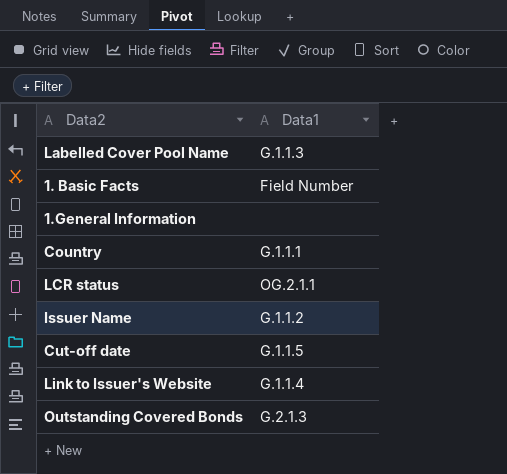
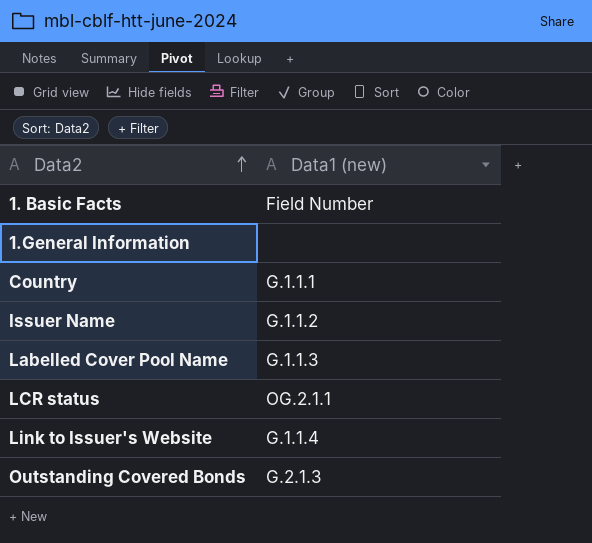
row order: none -> Data2 ascending
column name: Data1 -> Data1 (new)
row Cut-off date: G.1.1.5 -> none

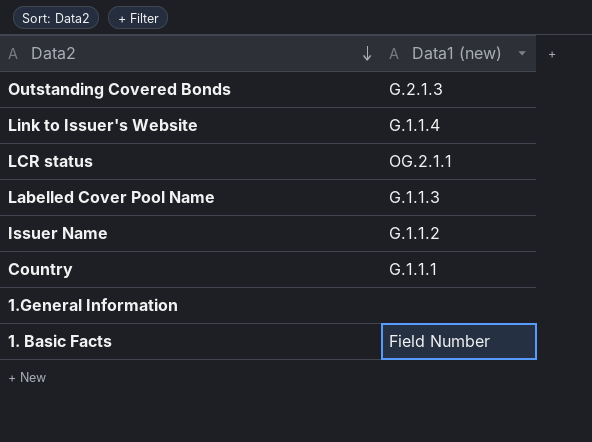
row order: Data2 ascending -> Data2 descending

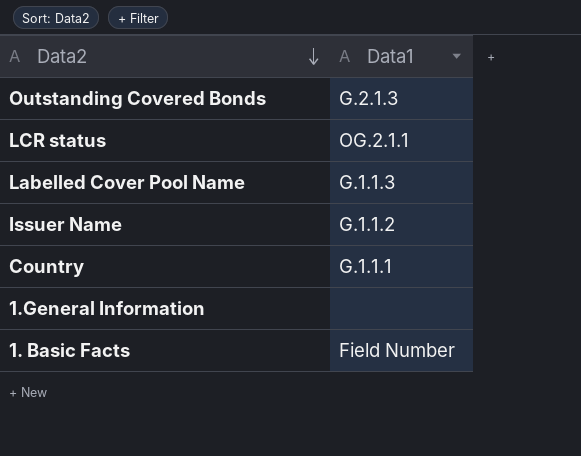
column name: Data1 (new) -> Data1
row Link to Issuer's Website: G.1.1.4 -> none

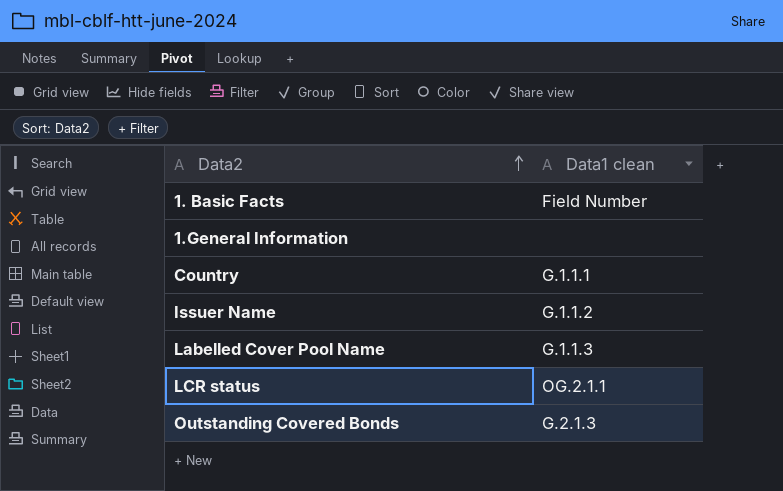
row order: Data2 descending -> Data2 ascending
column name: Data1 -> Data1 clean

